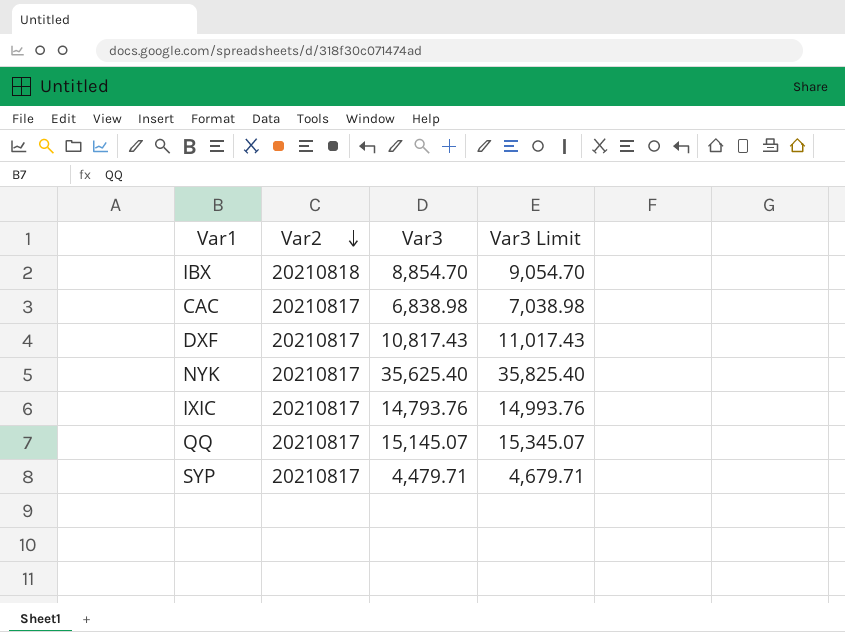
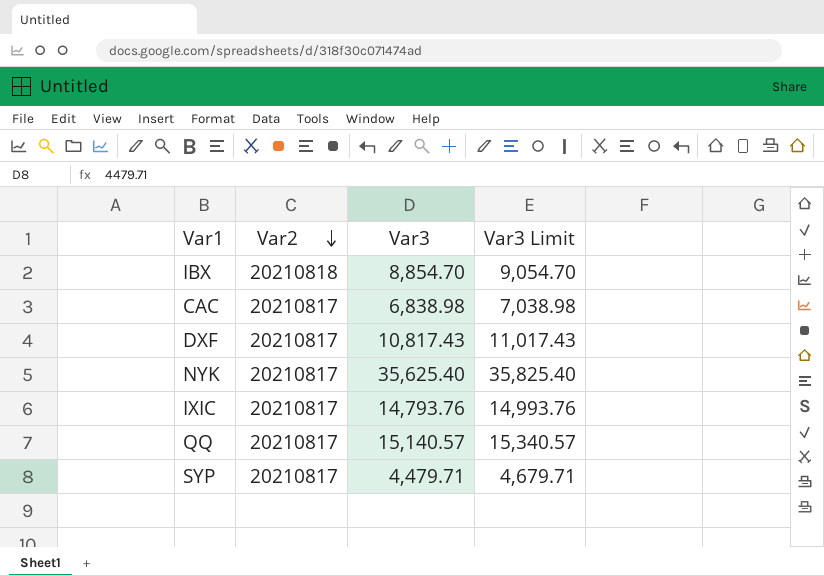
QQ | Var3: 15,145.07 -> 15,140.57
QQ | Var3 Limit: 15,345.07 -> 15,340.57

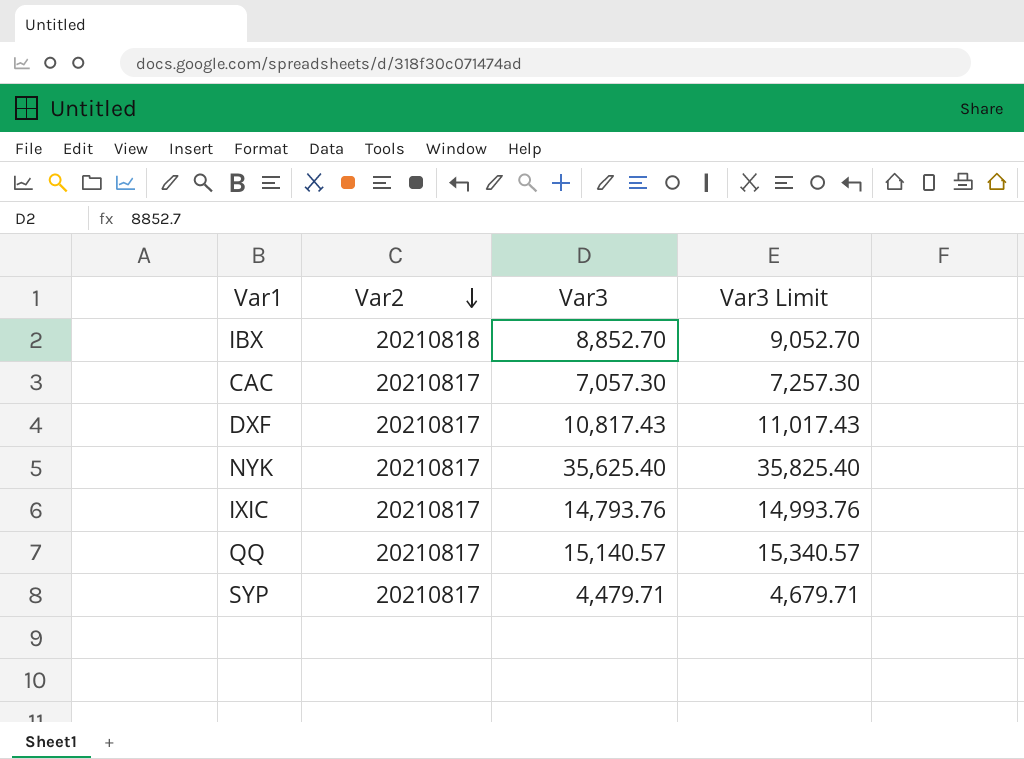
IBX | Var3: 8,854.70 -> 8,852.70
IBX | Var3 Limit: 9,054.70 -> 9,052.70
CAC | Var3: 6,838.98 -> 7,057.30
CAC | Var3 Limit: 7,038.98 -> 7,257.30

